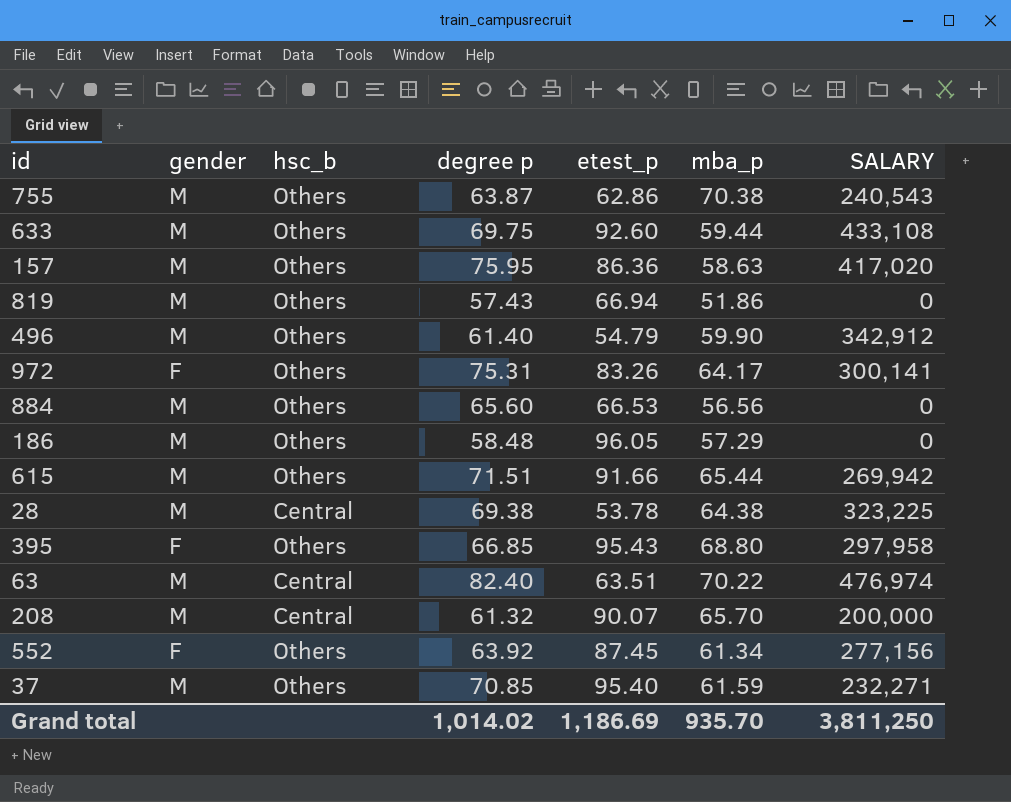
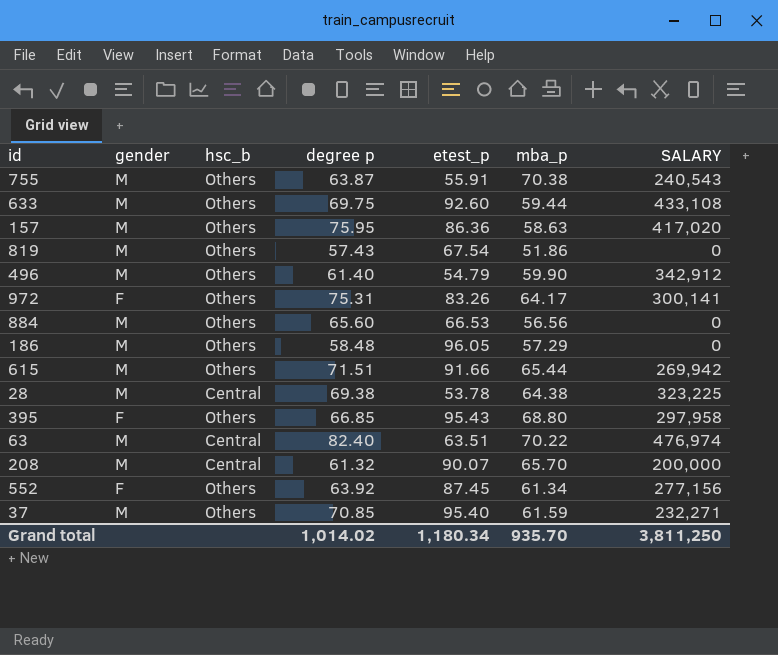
755 | etest_p: 62.86 -> 55.91
819 | etest_p: 66.94 -> 67.54
Grand total | etest_p: 1,186.69 -> 1,180.34

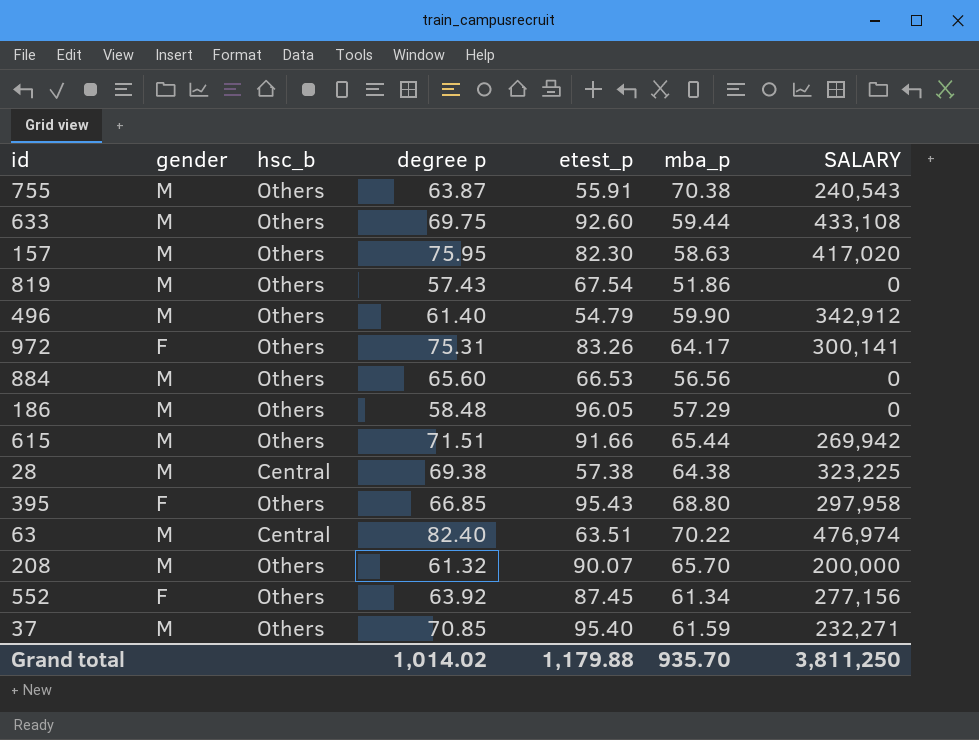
157 | etest_p: 86.36 -> 82.30
28 | etest_p: 53.78 -> 57.38
208 | hsc_b: Central -> Others
Grand total | etest_p: 1,180.34 -> 1,179.88

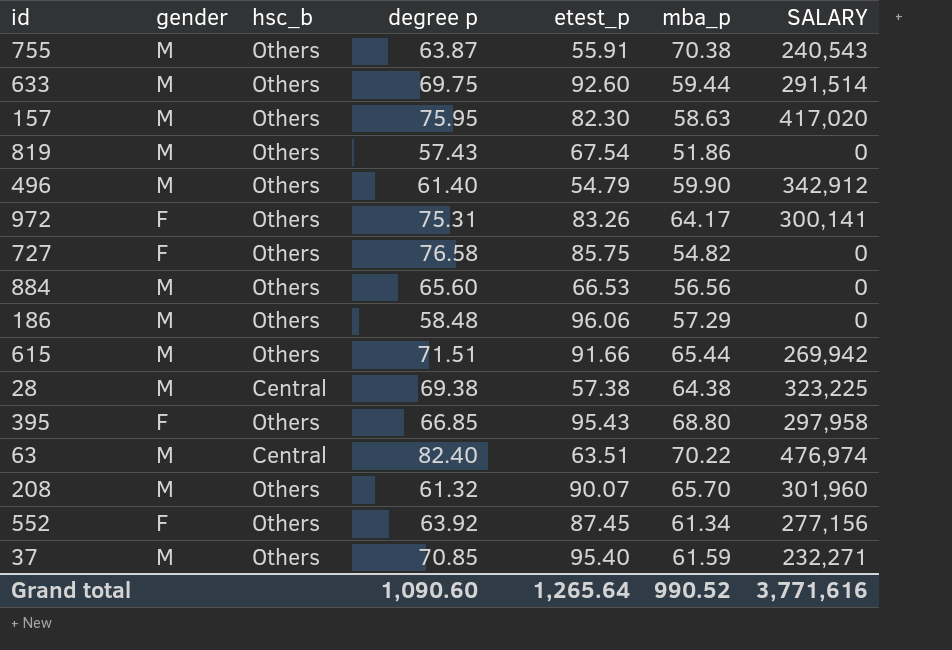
633 | SALARY: 433,108 -> 291,514
row 727: none -> F | Others | 76.58 | 85.75 | 54.82 | 0
186 | etest_p: 96.05 -> 96.06
208 | SALARY: 200,000 -> 301,960
Grand total | degree p: 1,014.02 -> 1,090.60
Grand total | etest_p: 1,179.88 -> 1,265.64
Grand total | mba_p: 935.70 -> 990.52
Grand total | SALARY: 3,811,250 -> 3,771,616

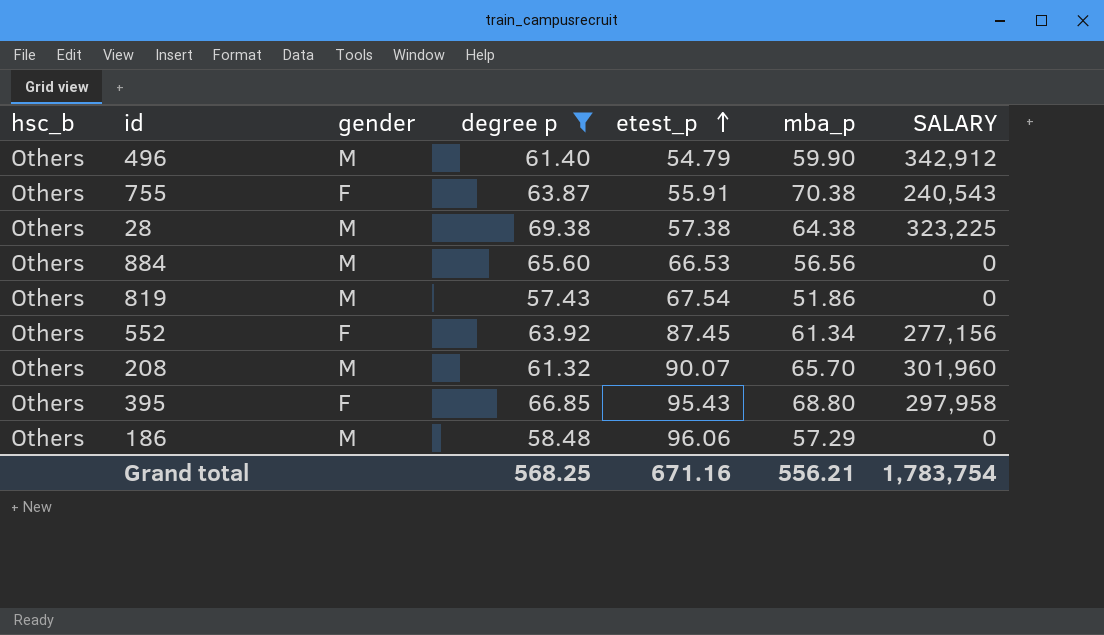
filter: none -> degree p <= 69.38
row order: none -> etest_p ascending
column hsc_b | position: 3 -> 1
755 | gender: M -> F
28 | hsc_b: Central -> Others
Grand total | degree p: 1,090.60 -> 568.25
Grand total | etest_p: 1,265.64 -> 671.16
Grand total | mba_p: 990.52 -> 556.21
Grand total | SALARY: 3,771,616 -> 1,783,754

